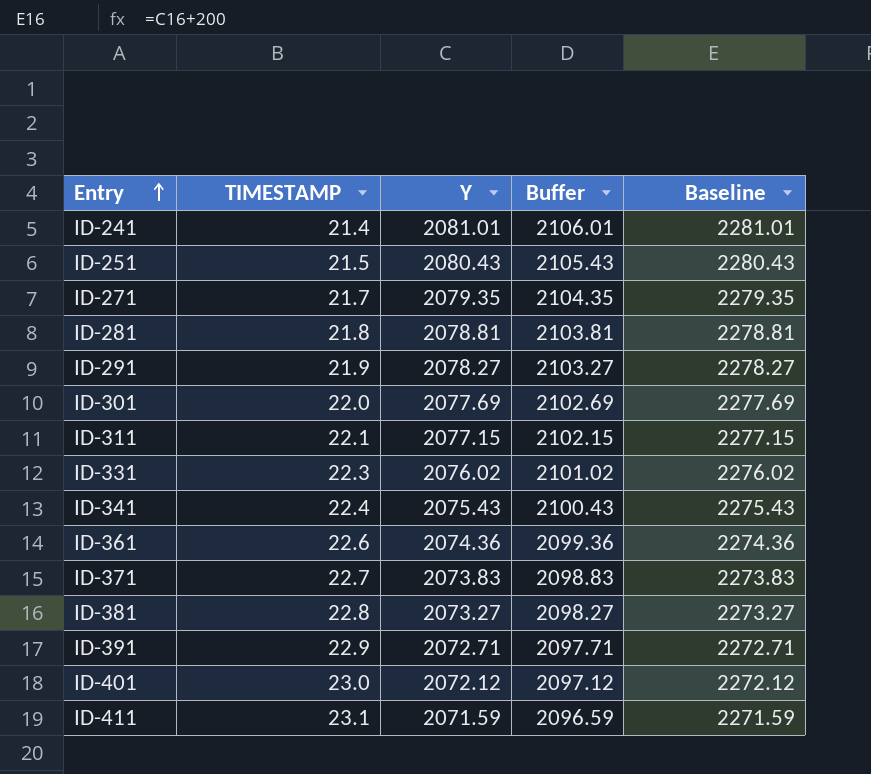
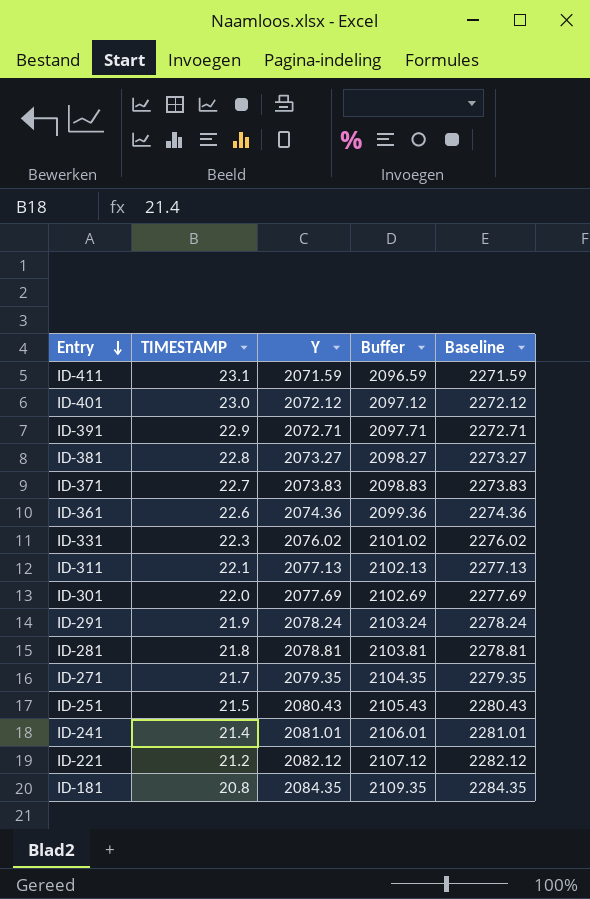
row order: Entry ascending -> Entry descending
row ID-341: 22.4 | 2075.43 | 2100.43 | 2275.43 -> none
ID-311 | Y: 2077.15 -> 2077.13
ID-311 | Buffer: 2102.15 -> 2102.13
ID-311 | Baseline: 2277.15 -> 2277.13
ID-291 | Y: 2078.27 -> 2078.24
ID-291 | Buffer: 2103.27 -> 2103.24
ID-291 | Baseline: 2278.27 -> 2278.24
row ID-221: none -> 21.2 | 2082.12 | 2107.12 | 2282.12
row ID-181: none -> 20.8 | 2084.35 | 2109.35 | 2284.35

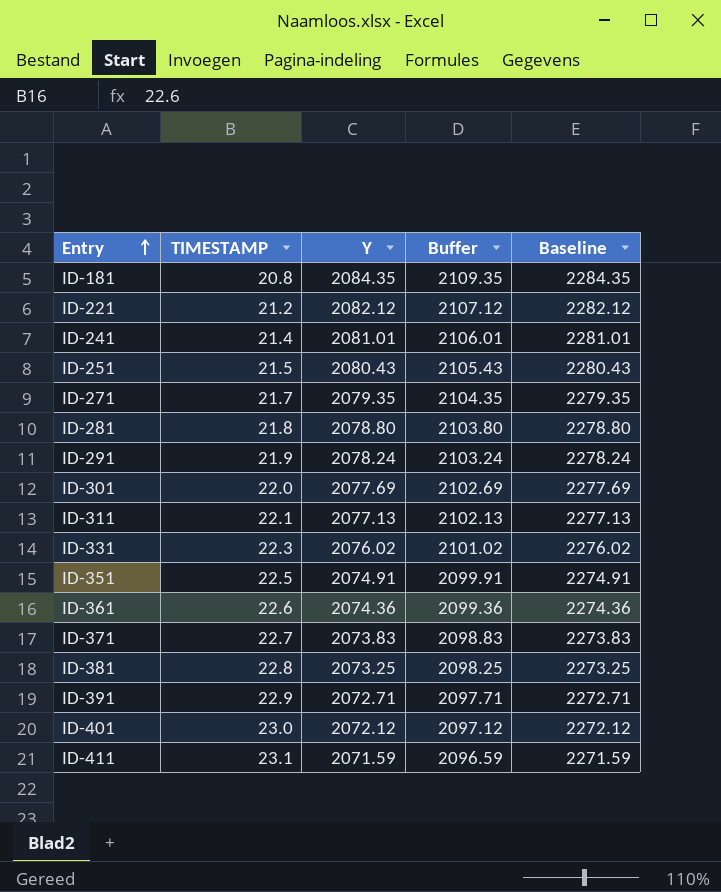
row order: Entry descending -> Entry ascending
ID-281 | Y: 2078.81 -> 2078.80
ID-281 | Buffer: 2103.81 -> 2103.80
ID-281 | Baseline: 2278.81 -> 2278.80
row ID-351: none -> 22.5 | 2074.91 | 2099.91 | 2274.91
ID-381 | Y: 2073.27 -> 2073.25
ID-381 | Buffer: 2098.27 -> 2098.25
ID-381 | Baseline: 2273.27 -> 2273.25

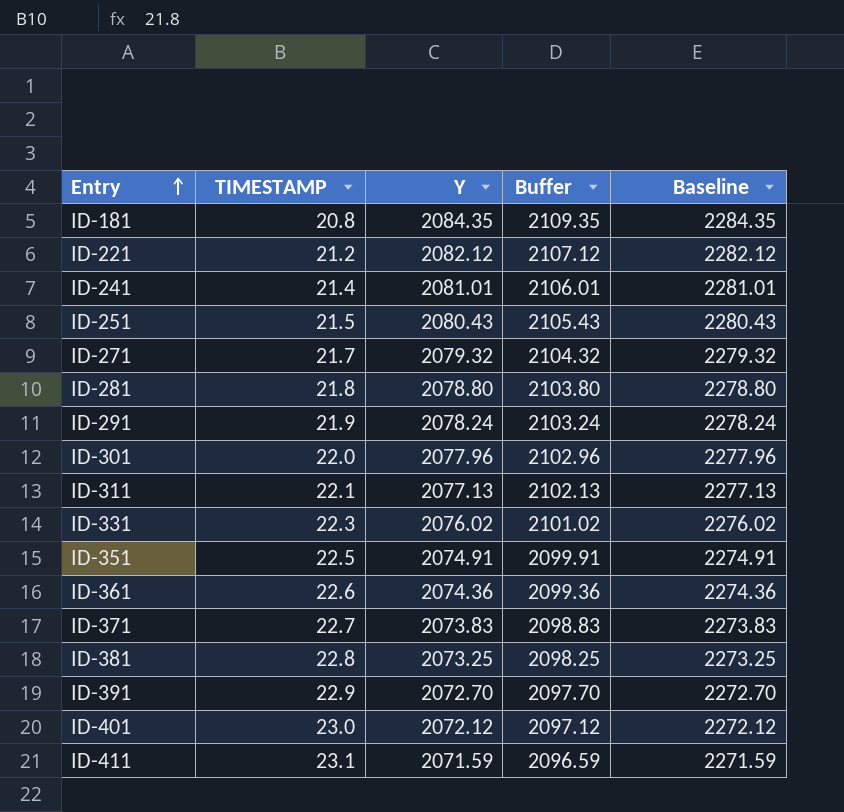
ID-271 | Y: 2079.35 -> 2079.32
ID-271 | Buffer: 2104.35 -> 2104.32
ID-271 | Baseline: 2279.35 -> 2279.32
ID-301 | Y: 2077.69 -> 2077.96
ID-301 | Buffer: 2102.69 -> 2102.96
ID-301 | Baseline: 2277.69 -> 2277.96
ID-391 | Y: 2072.71 -> 2072.70
ID-391 | Buffer: 2097.71 -> 2097.70
ID-391 | Baseline: 2272.71 -> 2272.70

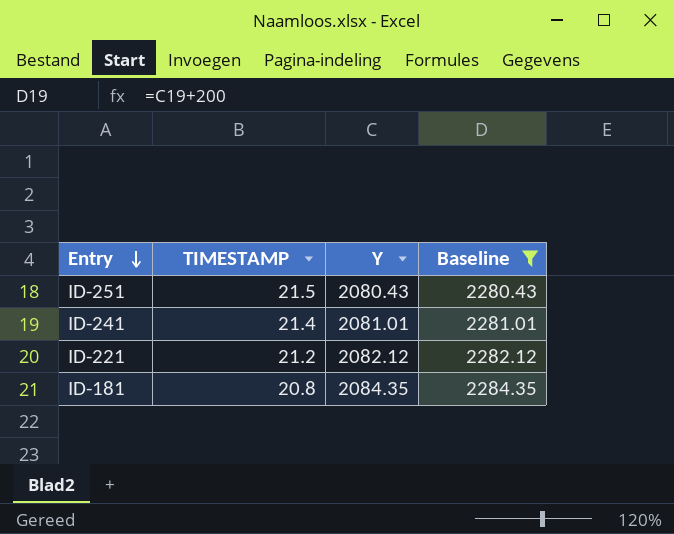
filter: none -> Baseline >= 2280.43
row order: Entry ascending -> Entry descending
column Buffer | formula: [Y] + 25 -> none

